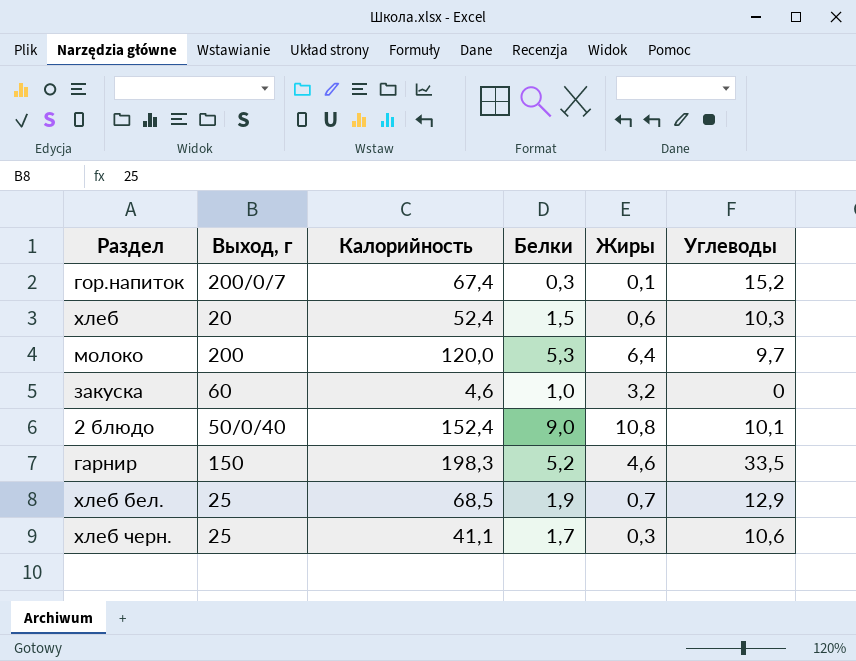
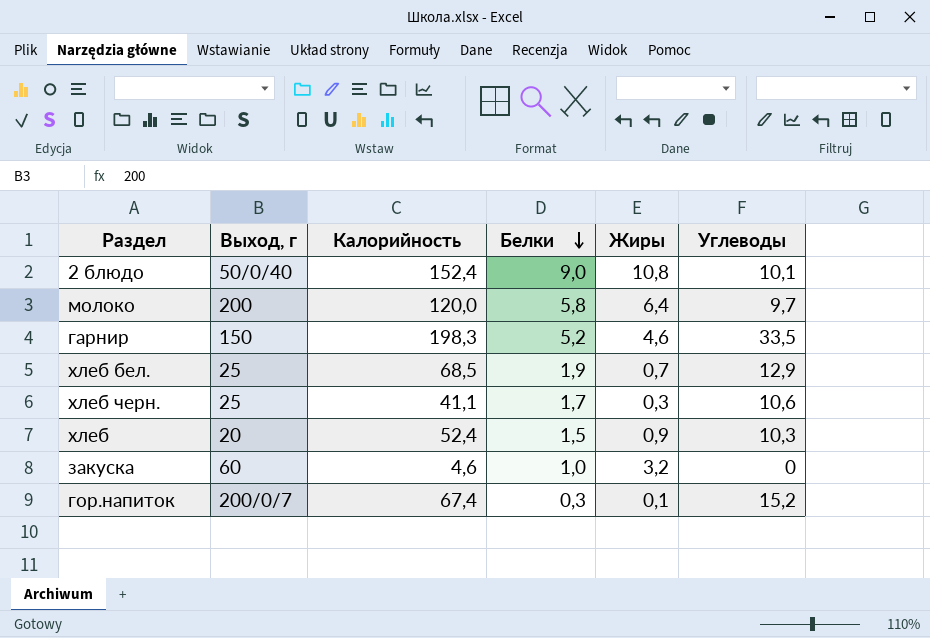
row order: none -> Белки descending
молоко | Белки: 5,3 -> 5,8
хлеб | Жиры: 0,6 -> 0,9

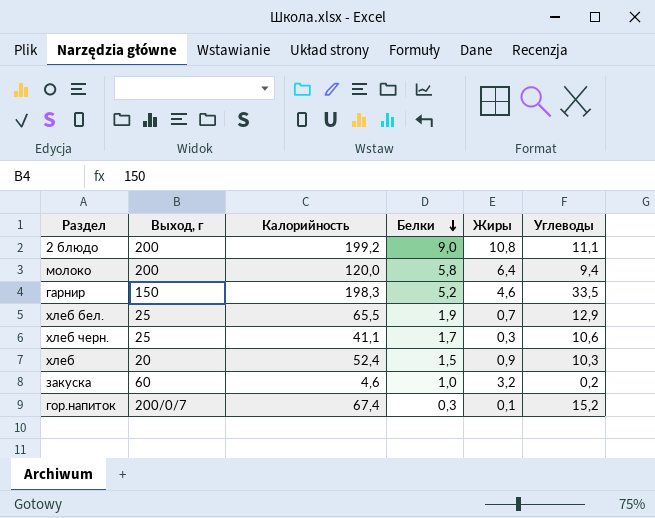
2 блюдо | Выход, г: 50/0/40 -> 200
2 блюдо | Калорийность: 152,4 -> 199,2
2 блюдо | Углеводы: 10,1 -> 11,1
молоко | Углеводы: 9,7 -> 9,4
хлеб бел. | Калорийность: 68,5 -> 65,5
закуска | Углеводы: 0 -> 0,2

